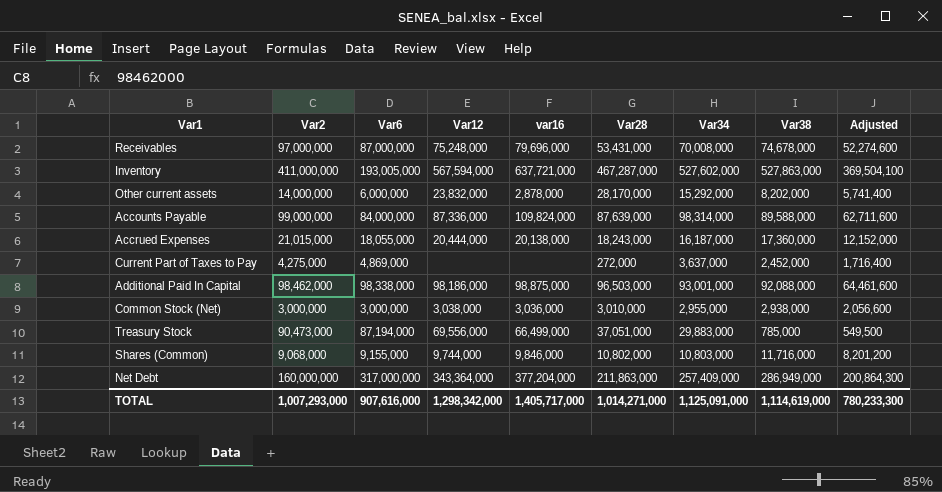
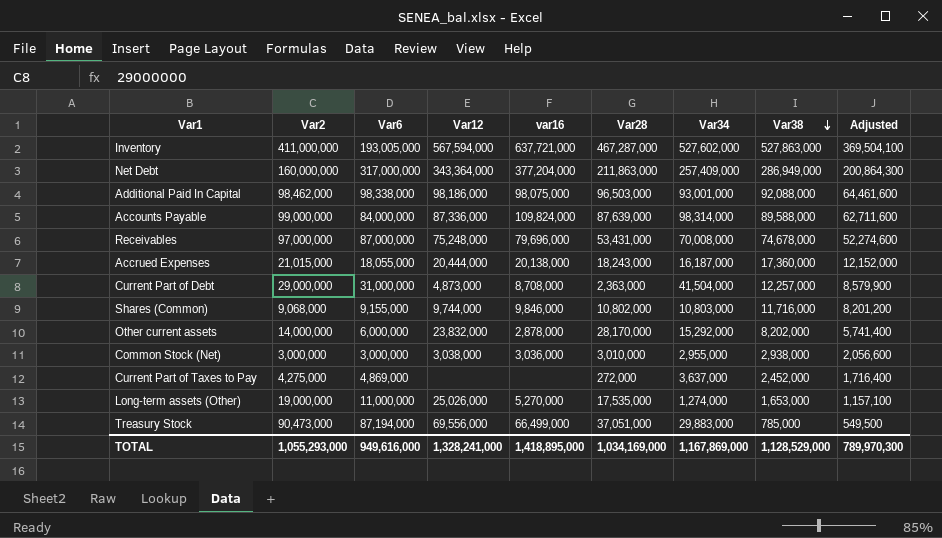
row order: none -> Var38 descending
Additional Paid In Capital | var16: 98,875,000 -> 98,075,000
row Current Part of Debt: none -> 29,000,000 | 31,000,000 | 4,873,000 | 8,708,000 | 2,363,000 | 41,504,000 | 12,257,000 | 8,579,900
row Long-term assets (Other): none -> 19,000,000 | 11,000,000 | 25,026,000 | 5,270,000 | 17,535,000 | 1,274,000 | 1,653,000 | 1,157,100
TOTAL | Var2: 1,007,293,000 -> 1,055,293,000
TOTAL | Var6: 907,616,000 -> 949,616,000
TOTAL | Var12: 1,298,342,000 -> 1,328,241,000
TOTAL | var16: 1,405,717,000 -> 1,418,895,000
TOTAL | Var28: 1,014,271,000 -> 1,034,169,000
TOTAL | Var34: 1,125,091,000 -> 1,167,869,000
TOTAL | Var38: 1,114,619,000 -> 1,128,529,000
TOTAL | Adjusted: 780,233,300 -> 789,970,300

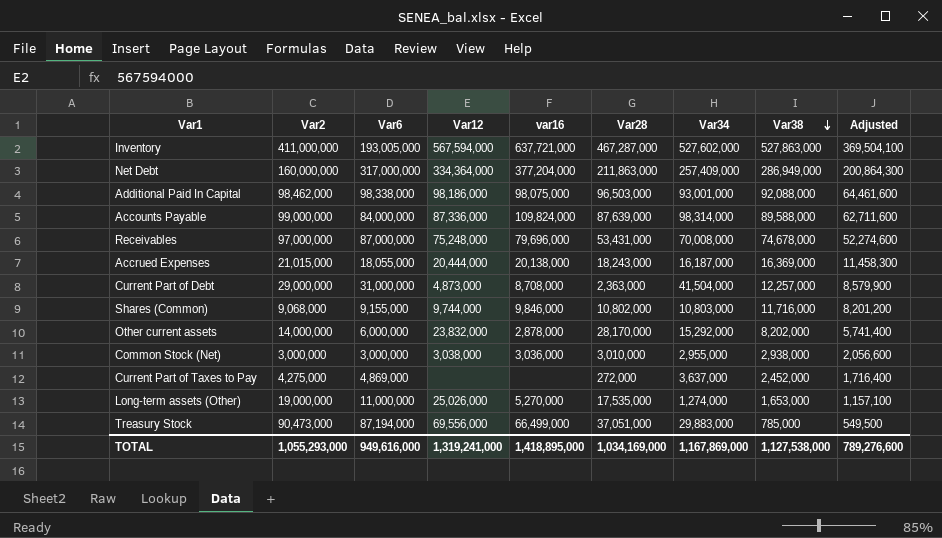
Net Debt | Var12: 343,364,000 -> 334,364,000
Accrued Expenses | Var38: 17,360,000 -> 16,369,000
Accrued Expenses | Adjusted: 12,152,000 -> 11,458,300
TOTAL | Var12: 1,328,241,000 -> 1,319,241,000
TOTAL | Var38: 1,128,529,000 -> 1,127,538,000
TOTAL | Adjusted: 789,970,300 -> 789,276,600

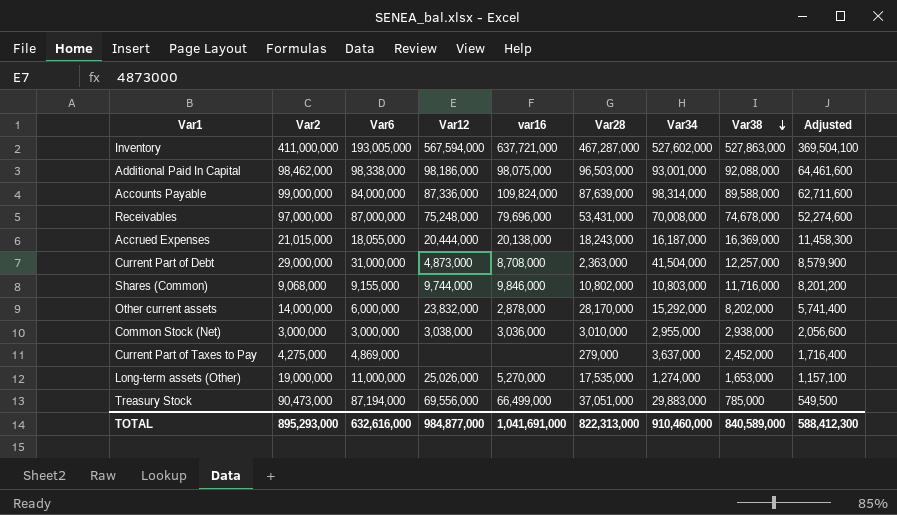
row Net Debt: 160,000,000 | 317,000,000 | 334,364,000 | 377,204,000 | 211,863,000 | 257,409,000 | 286,949,000 | 200,864,300 -> none
Current Part of Taxes to Pay | Var28: 272,000 -> 279,000
TOTAL | Var2: 1,055,293,000 -> 895,293,000
TOTAL | Var6: 949,616,000 -> 632,616,000
TOTAL | Var12: 1,319,241,000 -> 984,877,000
TOTAL | var16: 1,418,895,000 -> 1,041,691,000
TOTAL | Var28: 1,034,169,000 -> 822,313,000
TOTAL | Var34: 1,167,869,000 -> 910,460,000
TOTAL | Var38: 1,127,538,000 -> 840,589,000
TOTAL | Adjusted: 789,276,600 -> 588,412,300

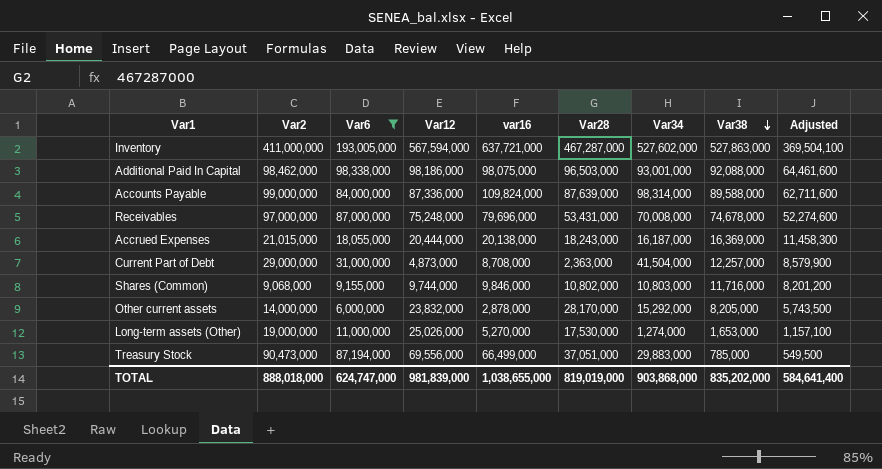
filter: none -> Var6 >= 6,000,000
Other current assets | Var38: 8,202,000 -> 8,205,000
Other current assets | Adjusted: 5,741,400 -> 5,743,500
Long-term assets (Other) | Var28: 17,535,000 -> 17,530,000
TOTAL | Var2: 895,293,000 -> 888,018,000
TOTAL | Var6: 632,616,000 -> 624,747,000
TOTAL | Var12: 984,877,000 -> 981,839,000
TOTAL | var16: 1,041,691,000 -> 1,038,655,000
TOTAL | Var28: 822,313,000 -> 819,019,000
TOTAL | Var34: 910,460,000 -> 903,868,000
TOTAL | Var38: 840,589,000 -> 835,202,000
TOTAL | Adjusted: 588,412,300 -> 584,641,400

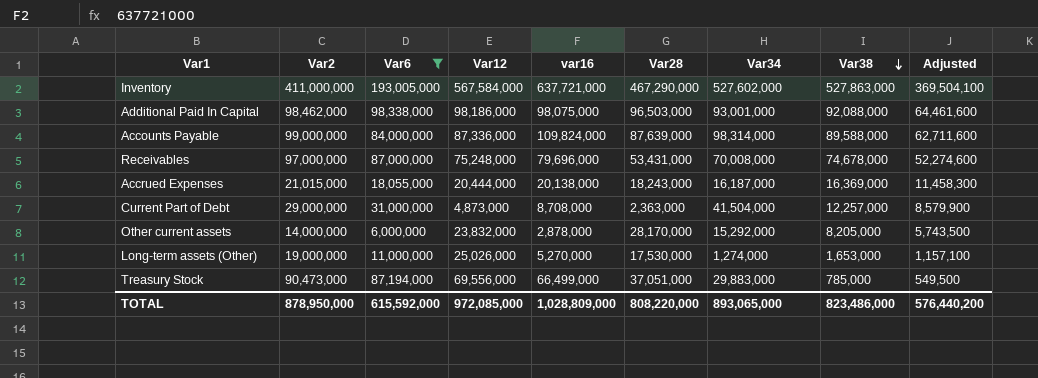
row Shares (Common): 9,068,000 | 9,155,000 | 9,744,000 | 9,846,000 | 10,802,000 | 10,803,000 | 11,716,000 | 8,201,200 -> none
Inventory | Var12: 567,594,000 -> 567,584,000
Inventory | Var28: 467,287,000 -> 467,290,000
TOTAL | Var2: 888,018,000 -> 878,950,000
TOTAL | Var6: 624,747,000 -> 615,592,000
TOTAL | Var12: 981,839,000 -> 972,085,000
TOTAL | var16: 1,038,655,000 -> 1,028,809,000
TOTAL | Var28: 819,019,000 -> 808,220,000
TOTAL | Var34: 903,868,000 -> 893,065,000
TOTAL | Var38: 835,202,000 -> 823,486,000
TOTAL | Adjusted: 584,641,400 -> 576,440,200

